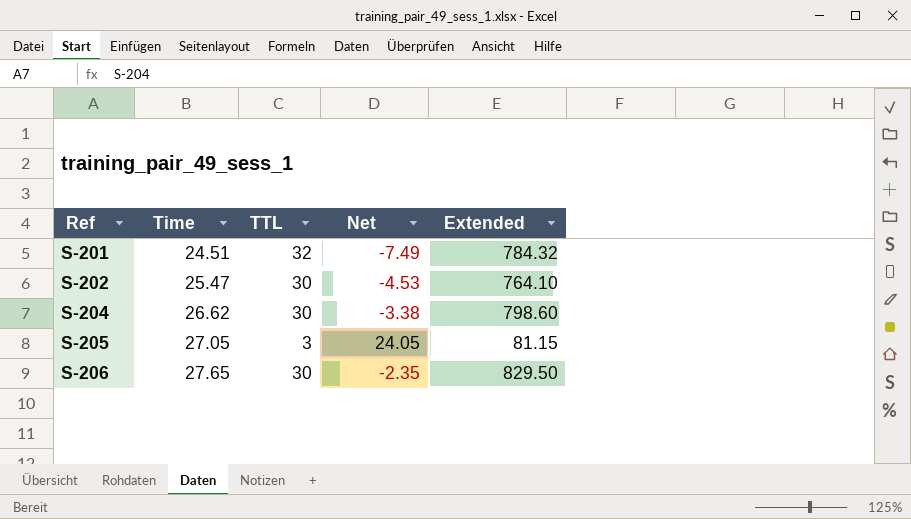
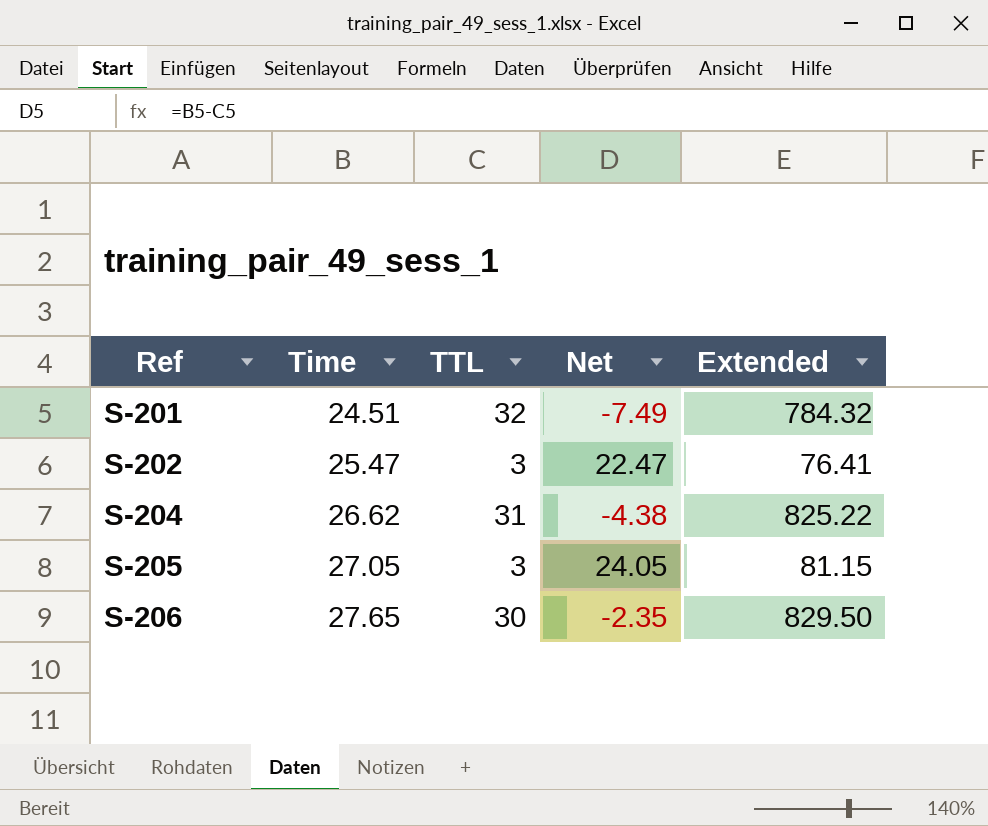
S-202 | TTL: 30 -> 3
S-202 | Net: -4.53 -> 22.47
S-202 | Extended: 764.10 -> 76.41
S-204 | TTL: 30 -> 31
S-204 | Net: -3.38 -> -4.38
S-204 | Extended: 798.60 -> 825.22

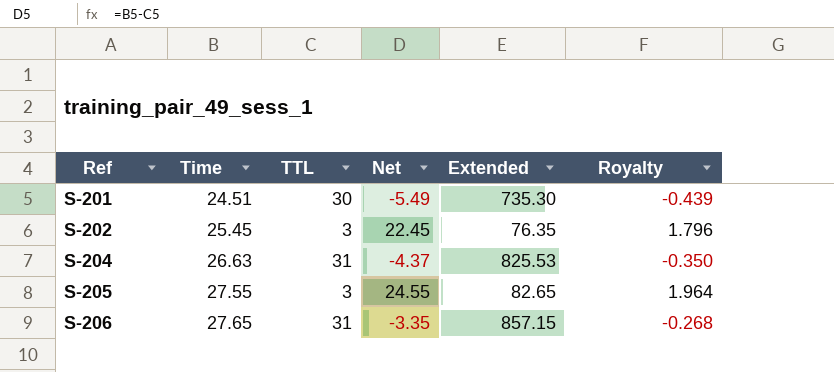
column Royalty | formula: none -> [Net] * 0.08
S-201 | TTL: 32 -> 30
S-201 | Net: -7.49 -> -5.49
S-201 | Extended: 784.32 -> 735.30
S-202 | Time: 25.47 -> 25.45
S-202 | Net: 22.47 -> 22.45
S-202 | Extended: 76.41 -> 76.35
S-204 | Time: 26.62 -> 26.63
S-204 | Net: -4.38 -> -4.37
S-204 | Extended: 825.22 -> 825.53
S-205 | Time: 27.05 -> 27.55
S-205 | Net: 24.05 -> 24.55
S-205 | Extended: 81.15 -> 82.65
S-206 | TTL: 30 -> 31
S-206 | Net: -2.35 -> -3.35
S-206 | Extended: 829.50 -> 857.15

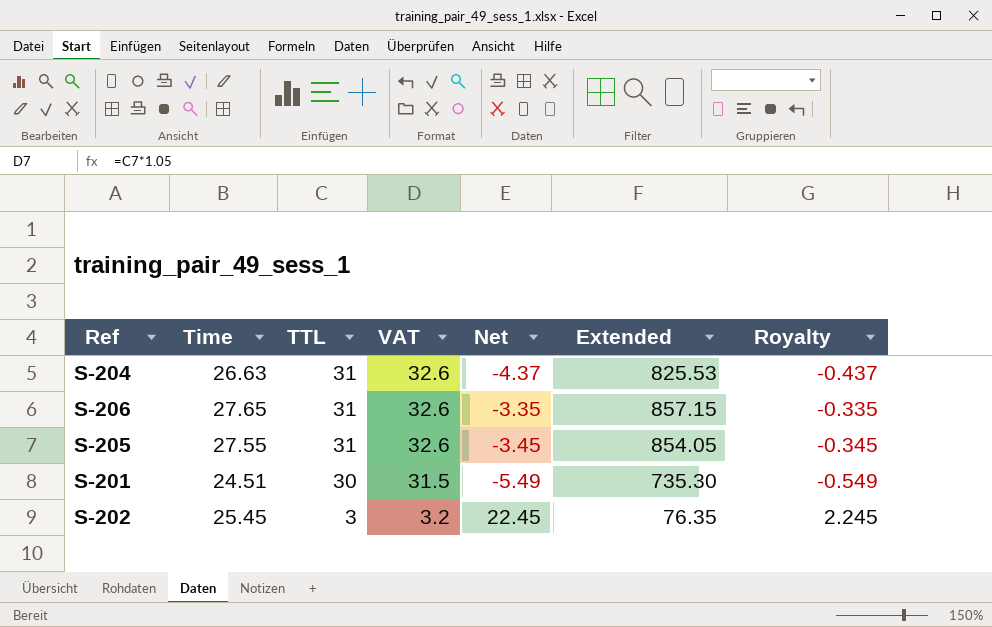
row order: Ref ascending -> TTL descending
column VAT | formula: none -> [TTL] * 1.05
column Royalty | formula: [Net] * 0.08 -> [Net] * 0.1
S-205 | TTL: 3 -> 31
S-205 | Net: 24.55 -> -3.45
S-205 | Extended: 82.65 -> 854.05

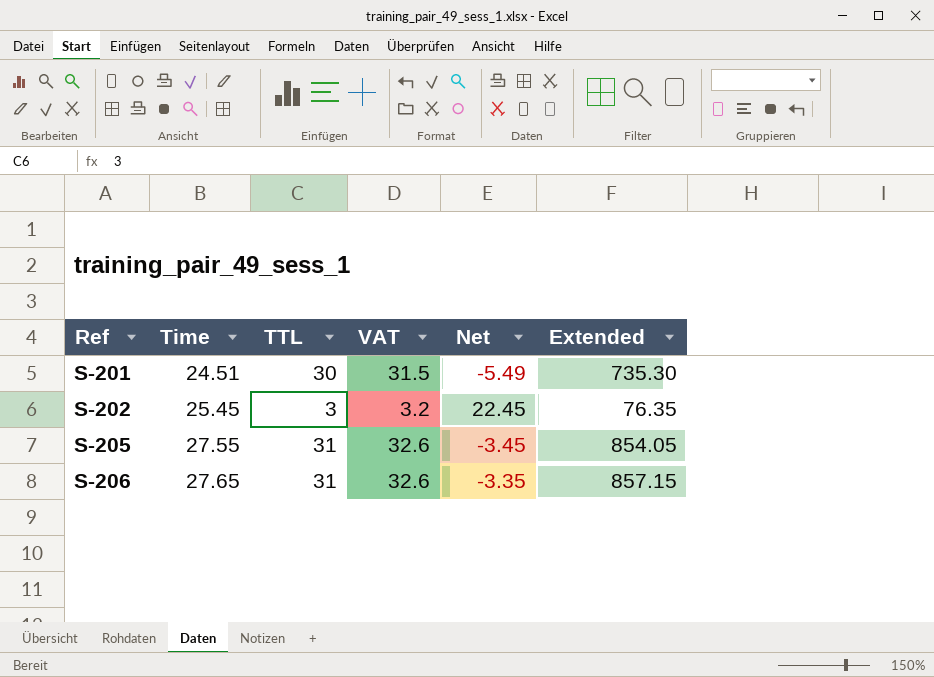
row order: TTL descending -> Ref ascending
column Royalty | formula: [Net] * 0.1 -> none
row S-204: 26.63 | 31 | 32.6 | -4.37 | 825.53 | -0.437 -> none

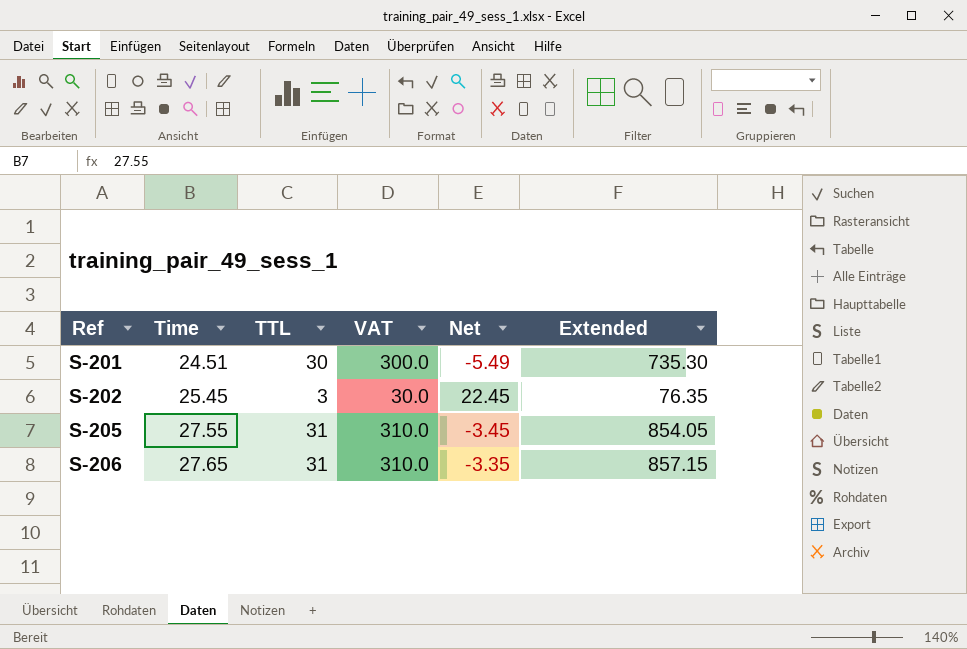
column VAT | formula: [TTL] * 1.05 -> [TTL] * 10

